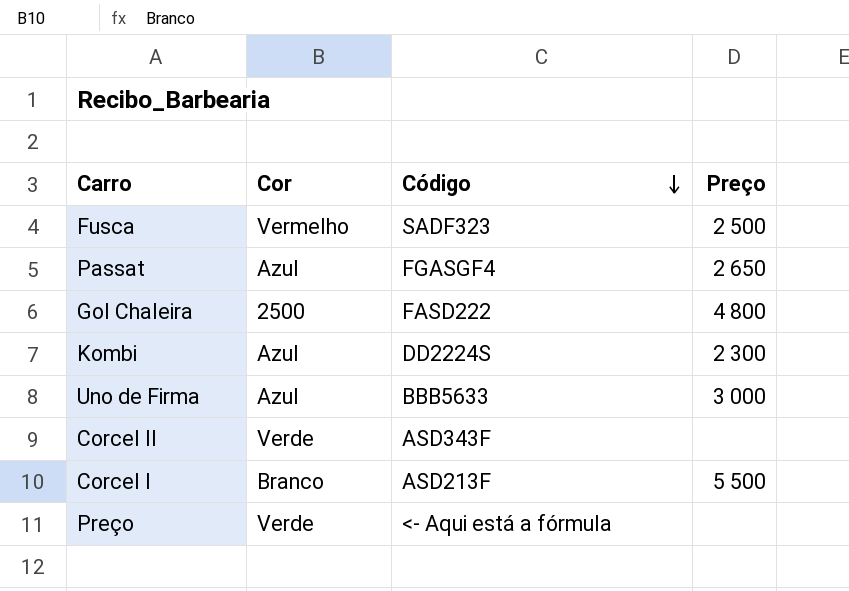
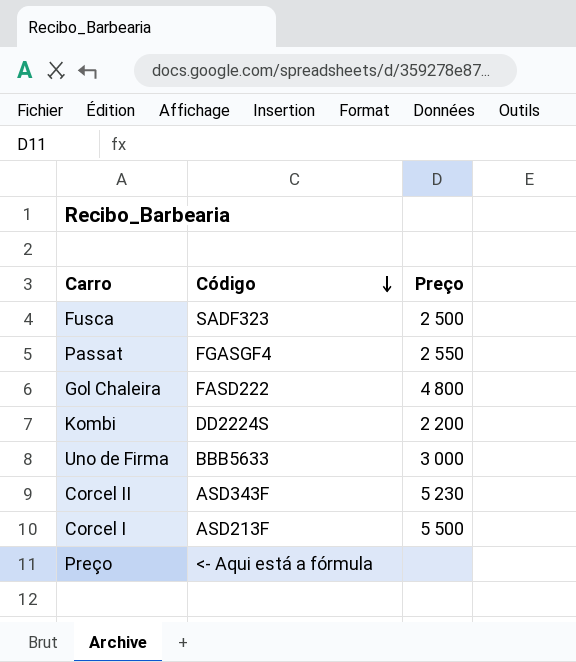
column Cor | position: 2 -> none
Passat | Preço: 2 650 -> 2 550
Kombi | Preço: 2 300 -> 2 200
Corcel II | Preço: none -> 5 230

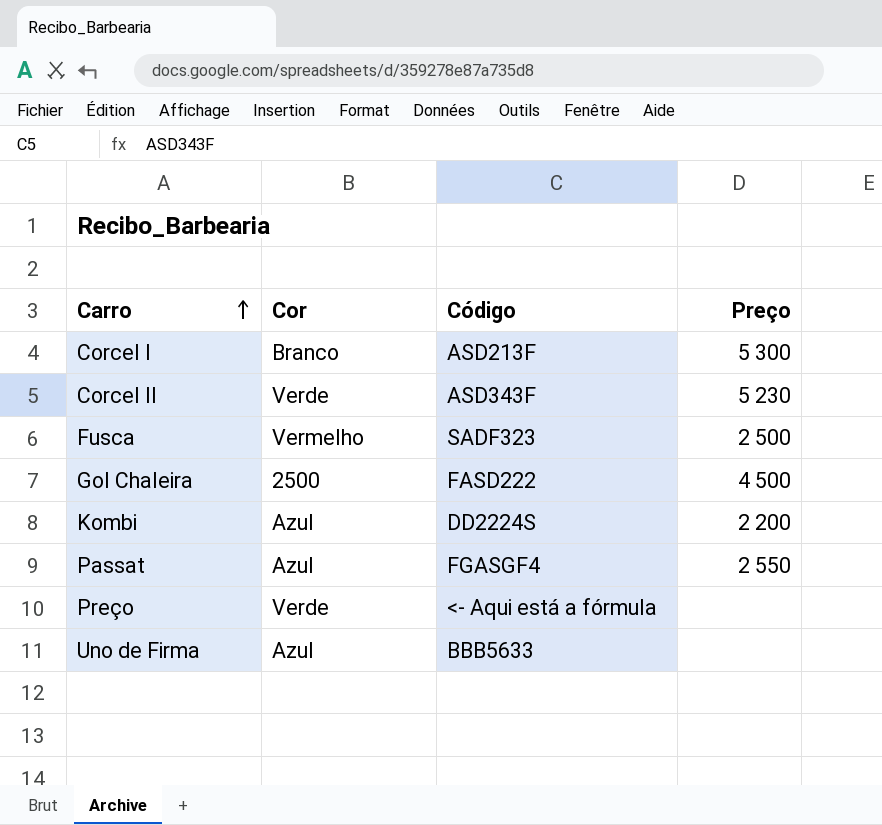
row order: Código descending -> Carro ascending
column Cor | position: none -> 2
Corcel I | Preço: 5 500 -> 5 300
Gol Chaleira | Preço: 4 800 -> 4 500
Uno de Firma | Preço: 3 000 -> none

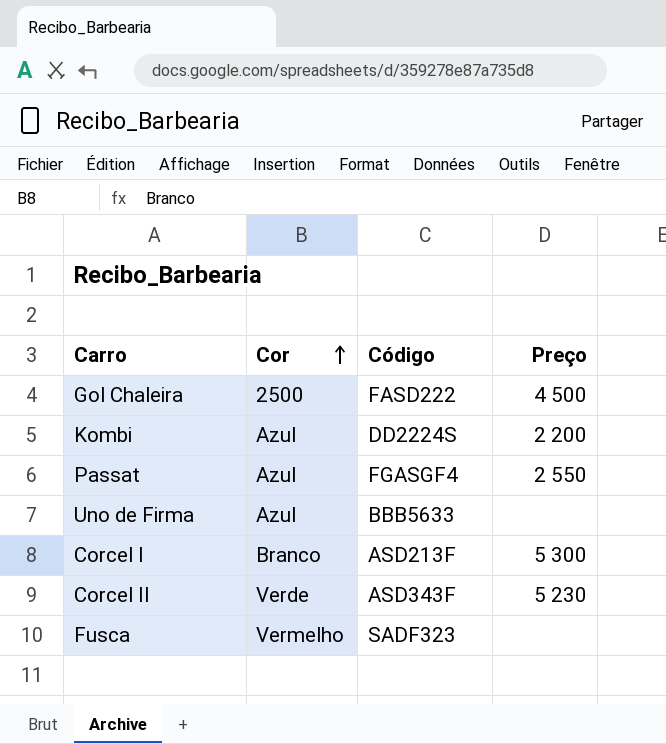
row order: Carro ascending -> Cor ascending
row Preço: Verde | <- Aqui está a fórmula | none -> none
Fusca | Preço: 2 500 -> none

